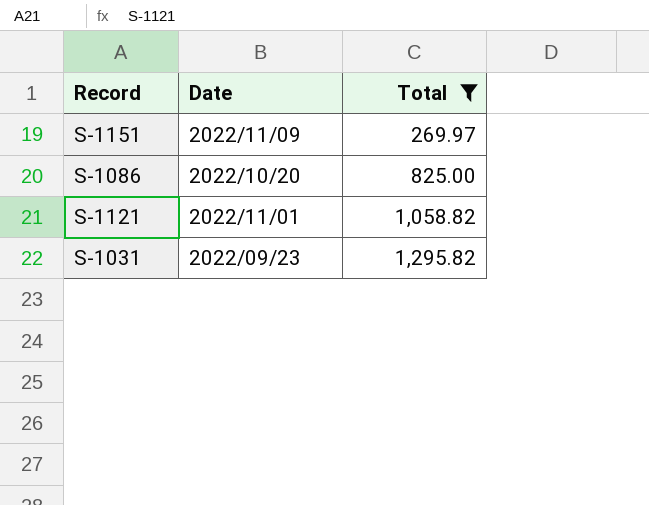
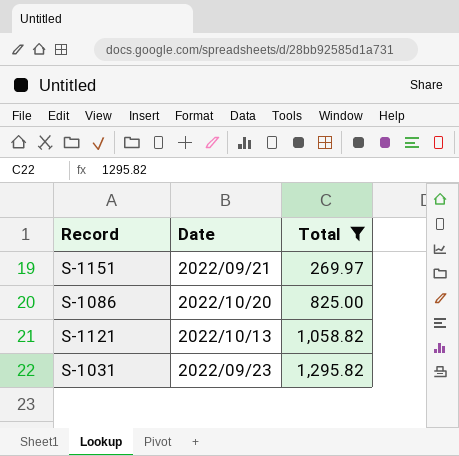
S-1151 | Date: 2022/11/09 -> 2022/09/21
S-1121 | Date: 2022/11/01 -> 2022/10/13

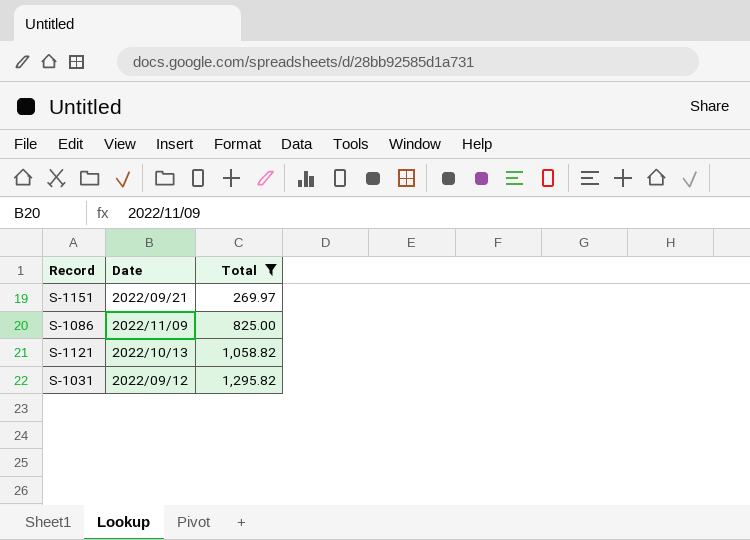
S-1086 | Date: 2022/10/20 -> 2022/11/09
S-1031 | Date: 2022/09/23 -> 2022/09/12

